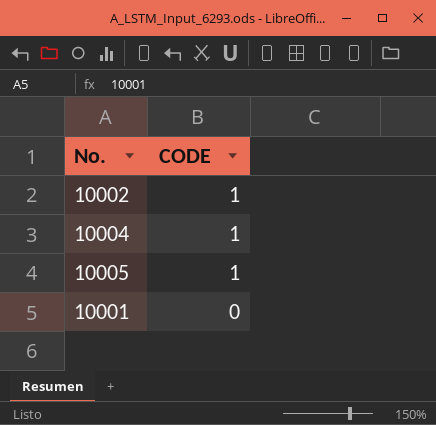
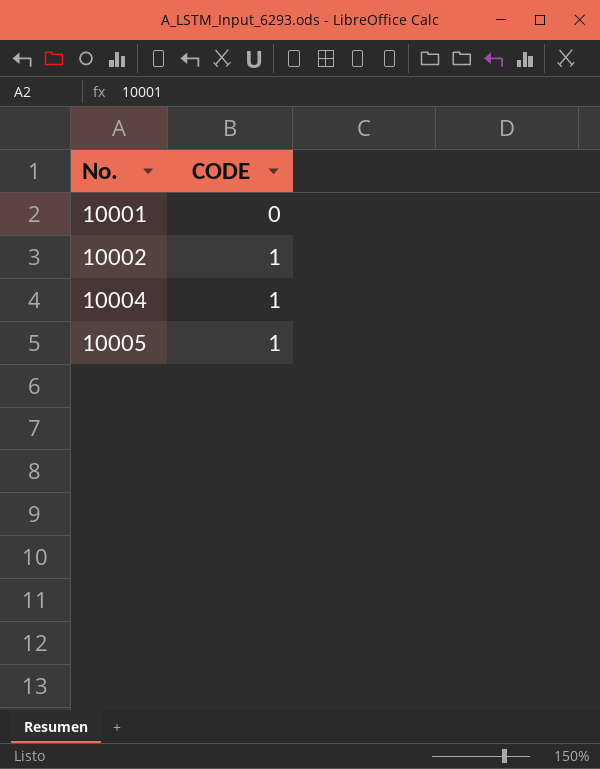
row order: CODE descending -> No. ascending

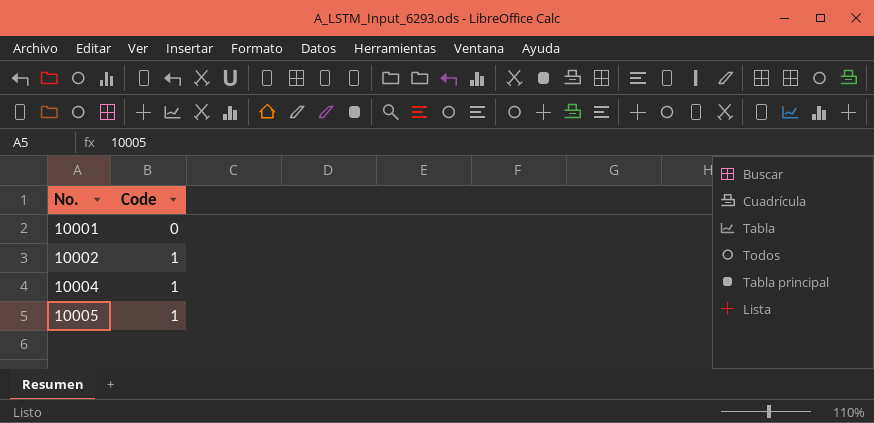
column name: CODE -> Code

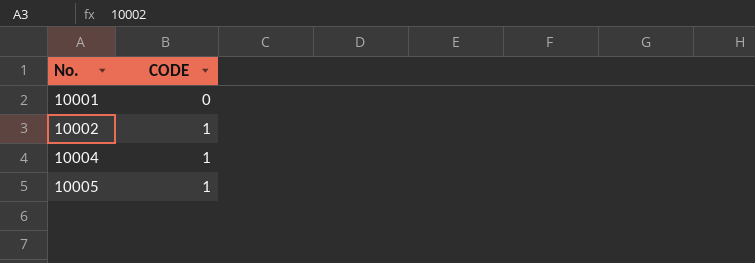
column name: Code -> CODE

